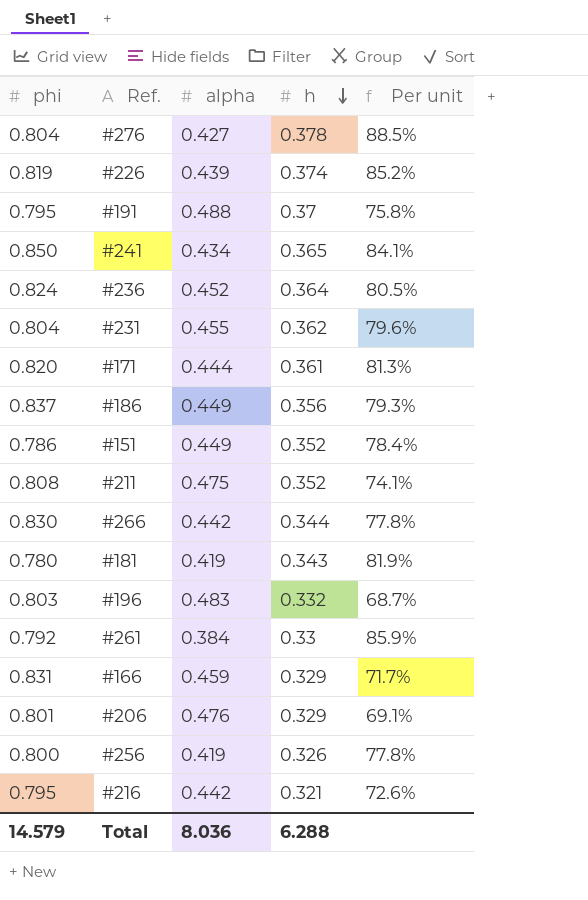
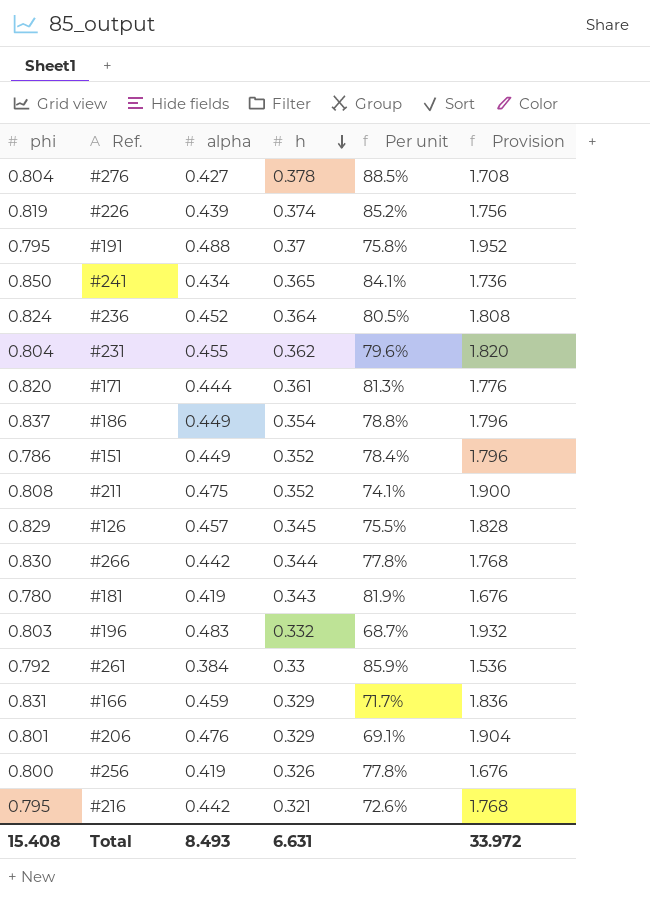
column Provision | formula: none -> [alpha] * 4
#186 | h: 0.356 -> 0.354
#186 | Per unit: 79.3% -> 78.8%
row #126: none -> 0.829 | 0.457 | 0.345 | 75.5% | 1.828
Total | phi: 14.579 -> 15.408
Total | alpha: 8.036 -> 8.493
Total | h: 6.288 -> 6.631

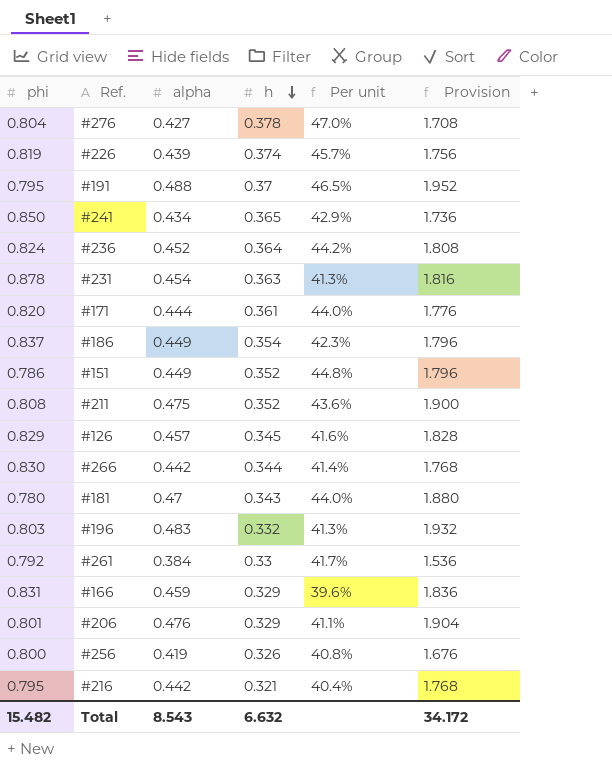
column Per unit | formula: [h] / [alpha] -> [h] / [phi]
#231 | phi: 0.804 -> 0.878
#231 | alpha: 0.455 -> 0.454
#231 | h: 0.362 -> 0.363
#231 | Provision: 1.820 -> 1.816
#181 | alpha: 0.419 -> 0.47
#181 | Provision: 1.676 -> 1.880
Total | phi: 15.408 -> 15.482
Total | alpha: 8.493 -> 8.543
Total | h: 6.631 -> 6.632
Total | Provision: 33.972 -> 34.172

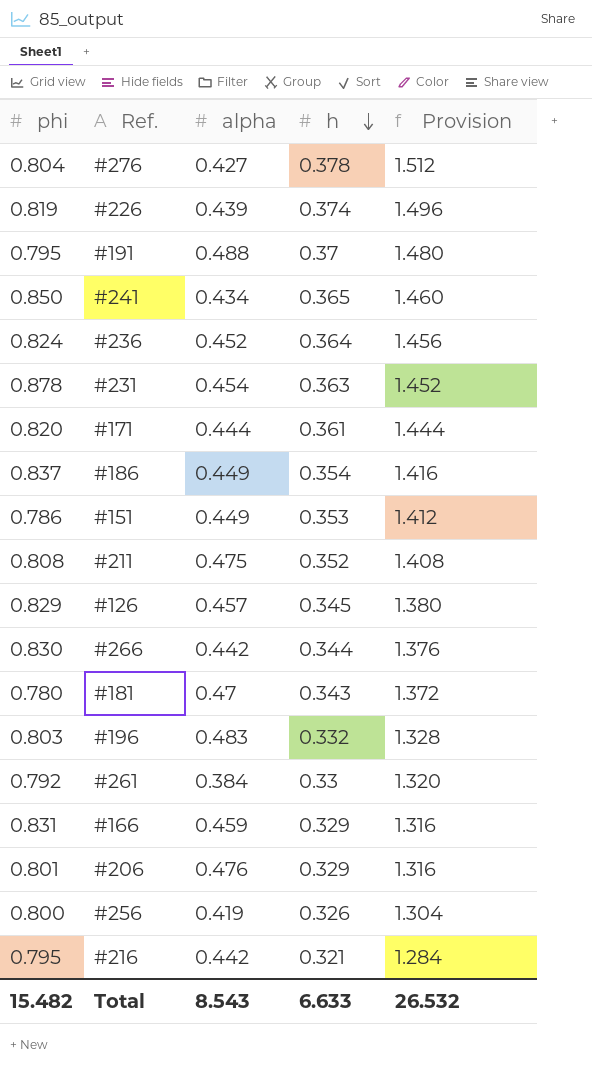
column Per unit | formula: [h] / [phi] -> none
column Provision | formula: [alpha] * 4 -> [h] * 4
#151 | h: 0.352 -> 0.353
Total | h: 6.632 -> 6.633
Total | Provision: 34.172 -> 26.532

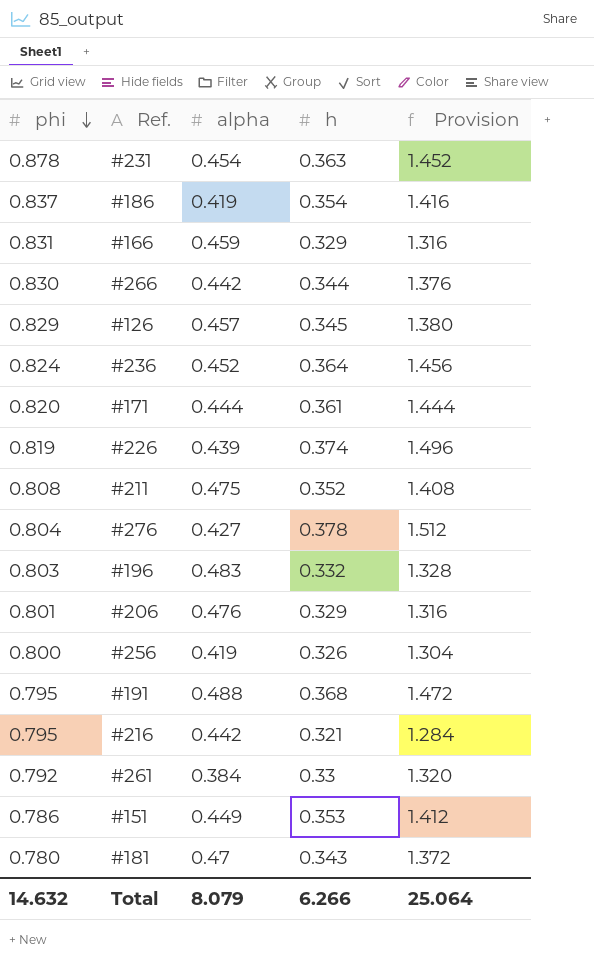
row order: h descending -> phi descending
row #241: 0.850 | 0.434 | 0.365 | 1.460 -> none
#186 | alpha: 0.449 -> 0.419
#191 | h: 0.37 -> 0.368
#191 | Provision: 1.480 -> 1.472
Total | phi: 15.482 -> 14.632
Total | alpha: 8.543 -> 8.079
Total | h: 6.633 -> 6.266
Total | Provision: 26.532 -> 25.064

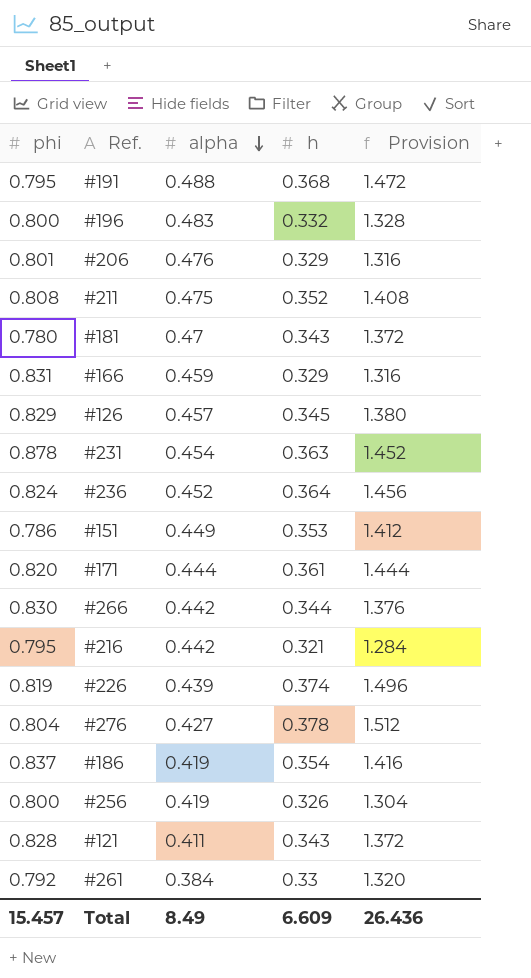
row order: phi descending -> alpha descending
#196 | phi: 0.803 -> 0.800
row #121: none -> 0.828 | 0.411 | 0.343 | 1.372
Total | phi: 14.632 -> 15.457
Total | alpha: 8.079 -> 8.49
Total | h: 6.266 -> 6.609
Total | Provision: 25.064 -> 26.436

